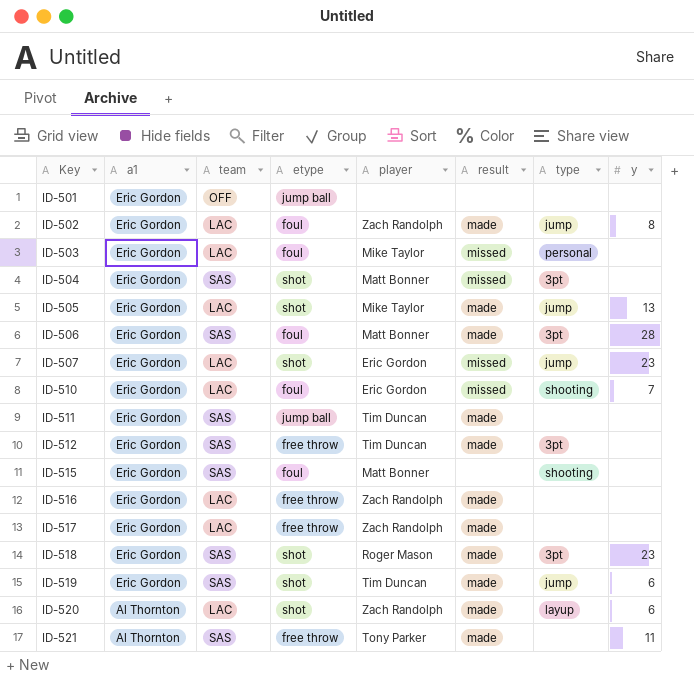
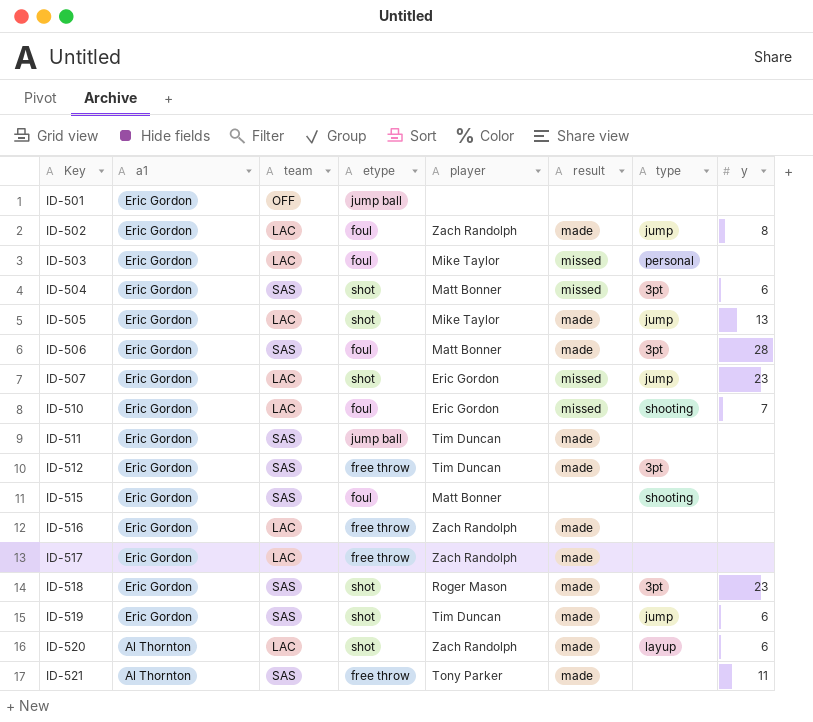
ID-504 | y: none -> 6

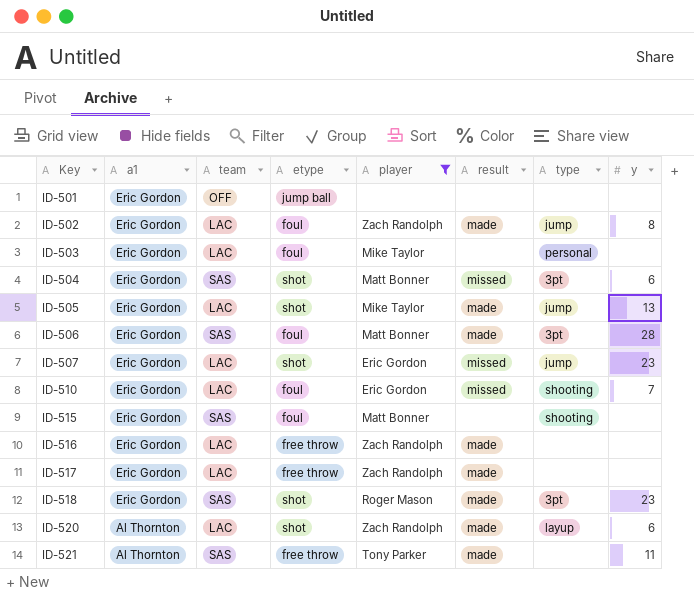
filter: none -> player != Tim Duncan
ID-503 | result: missed -> none

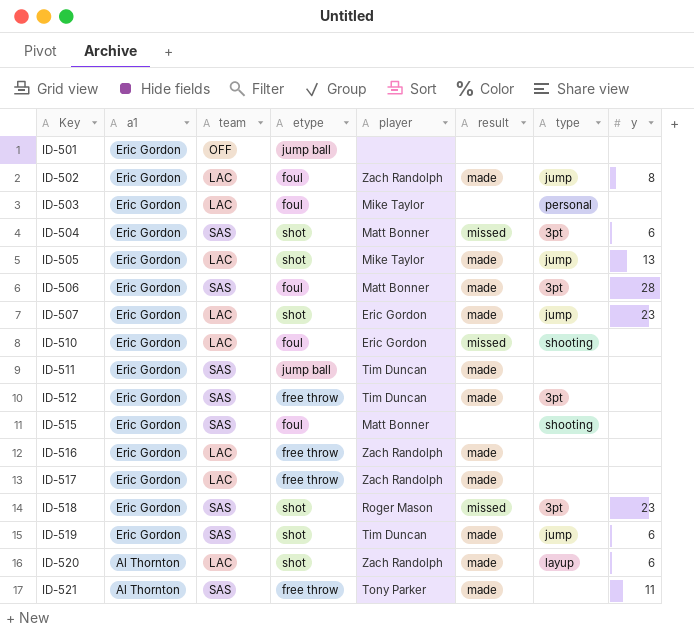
filter: player != Tim Duncan -> none
ID-507 | result: missed -> made
ID-510 | y: 7 -> none
ID-518 | result: made -> missed

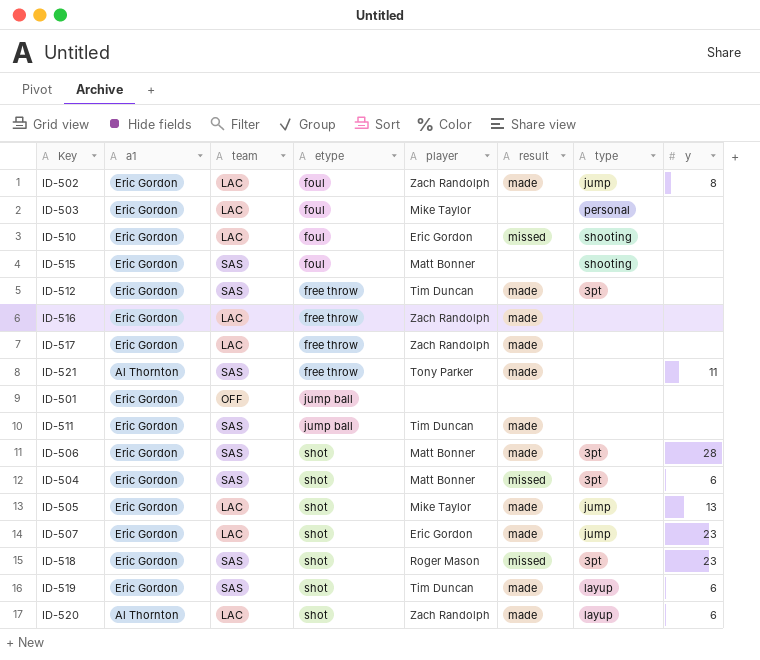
row order: Key ascending -> etype ascending
ID-506 | etype: foul -> shot
ID-519 | type: jump -> layup

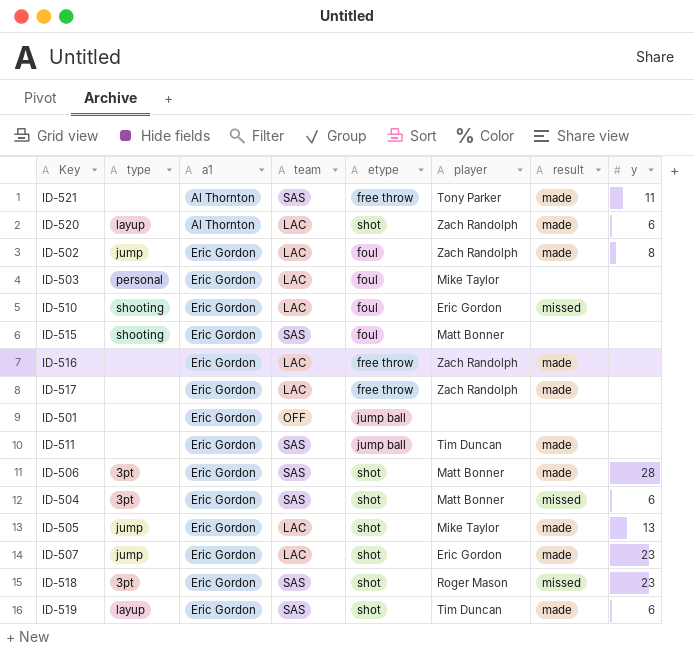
row order: etype ascending -> a1 ascending
column type | position: 7 -> 2
row ID-512: Eric Gordon | SAS | free throw | Tim Duncan | made | 3pt | none -> none

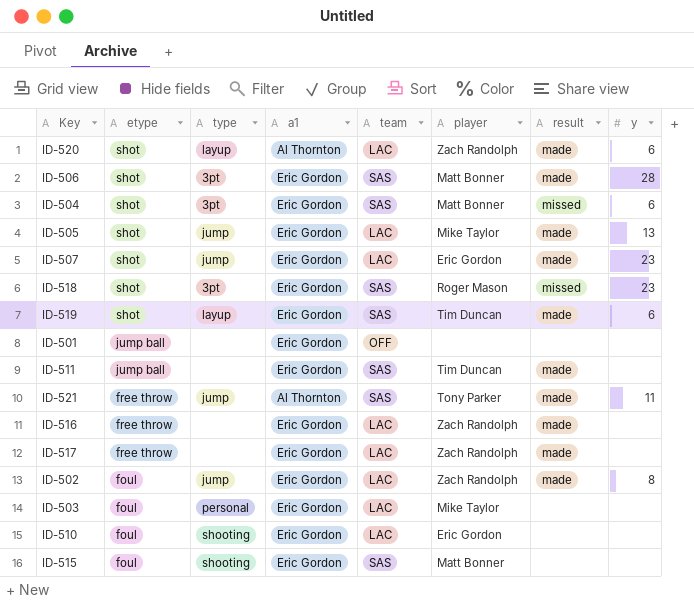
row order: a1 ascending -> etype descending
column etype | position: 5 -> 2
ID-521 | type: none -> jump
ID-510 | result: missed -> none

